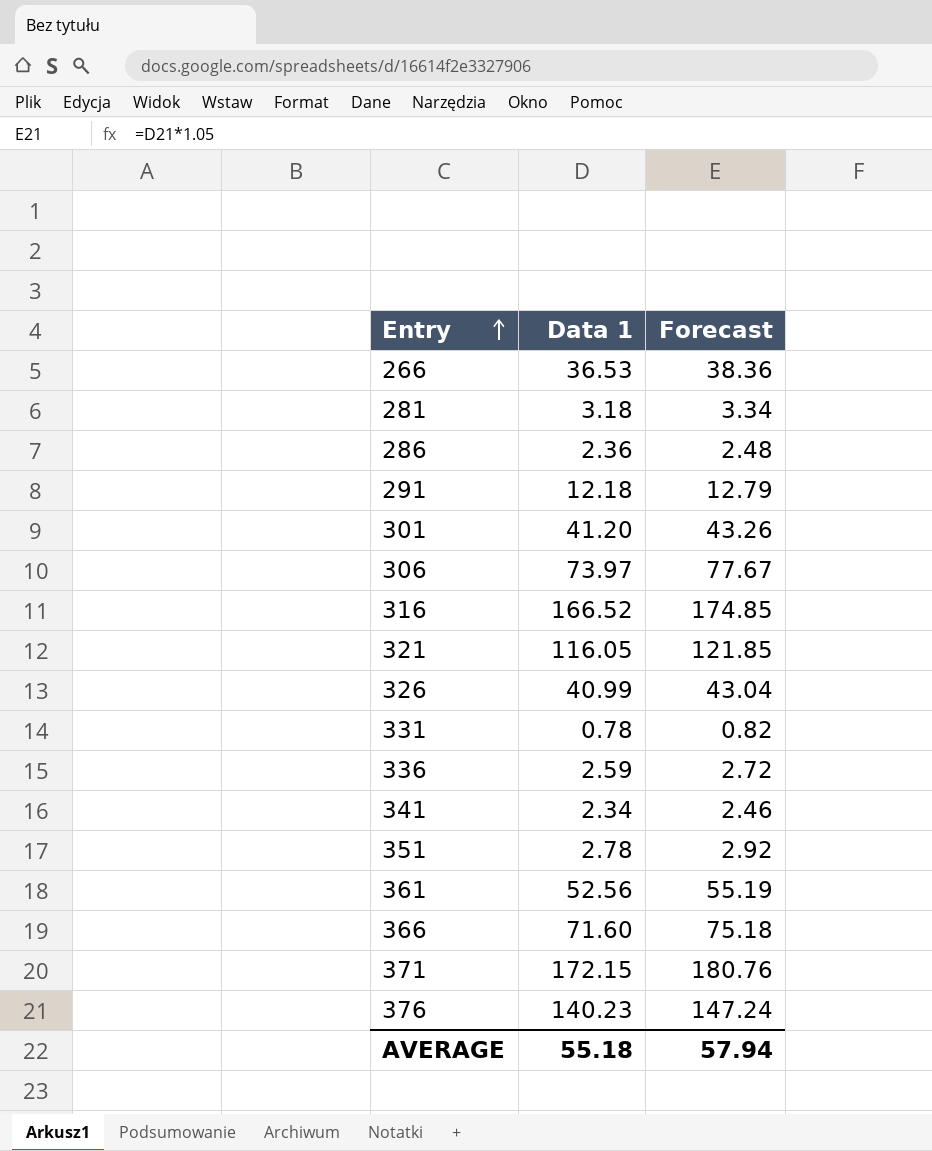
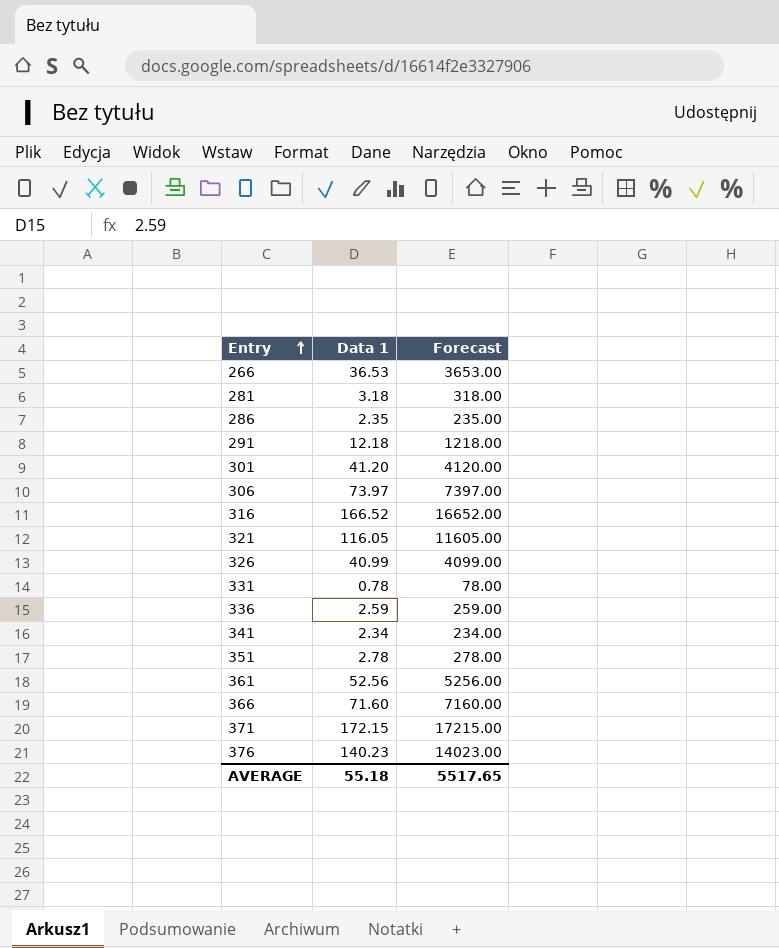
column Forecast | formula: [Data 1] * 1.05 -> [Data 1] * 100
286 | Data 1: 2.36 -> 2.35
AVERAGE | Forecast: 57.94 -> 5517.65

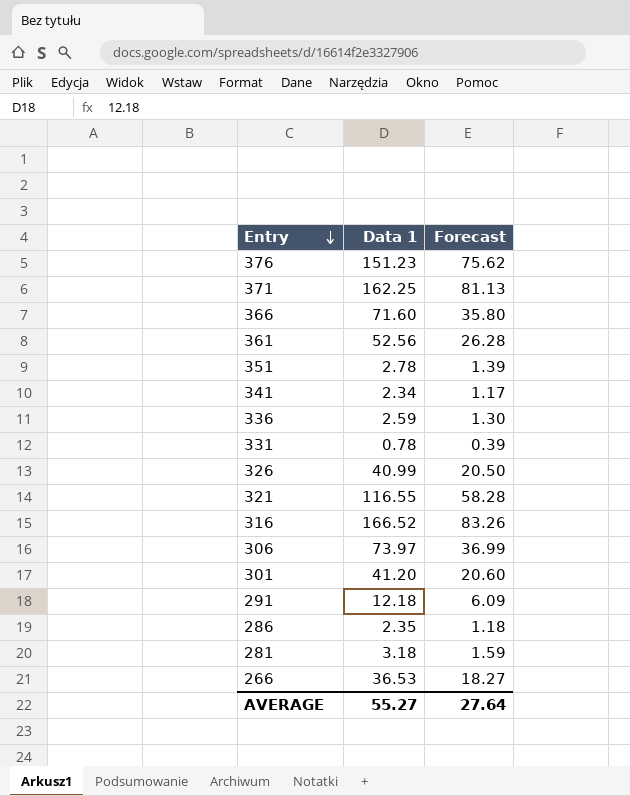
row order: Entry ascending -> Entry descending
column Forecast | formula: [Data 1] * 100 -> [Data 1] * 0.5
376 | Data 1: 140.23 -> 151.23
371 | Data 1: 172.15 -> 162.25
321 | Data 1: 116.05 -> 116.55
AVERAGE | Data 1: 55.18 -> 55.27
AVERAGE | Forecast: 5517.65 -> 27.64

